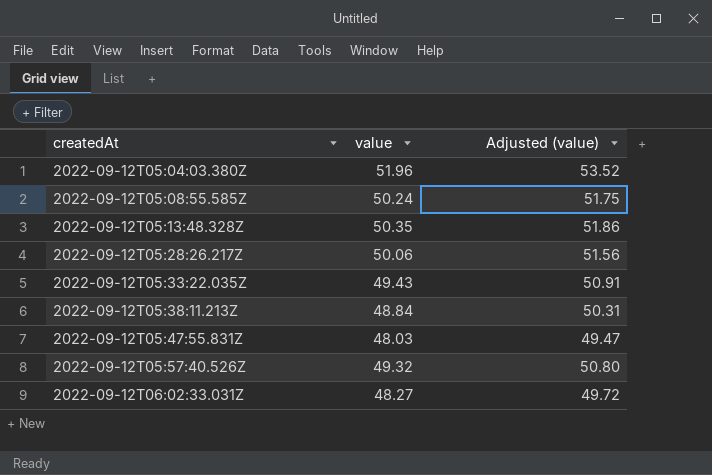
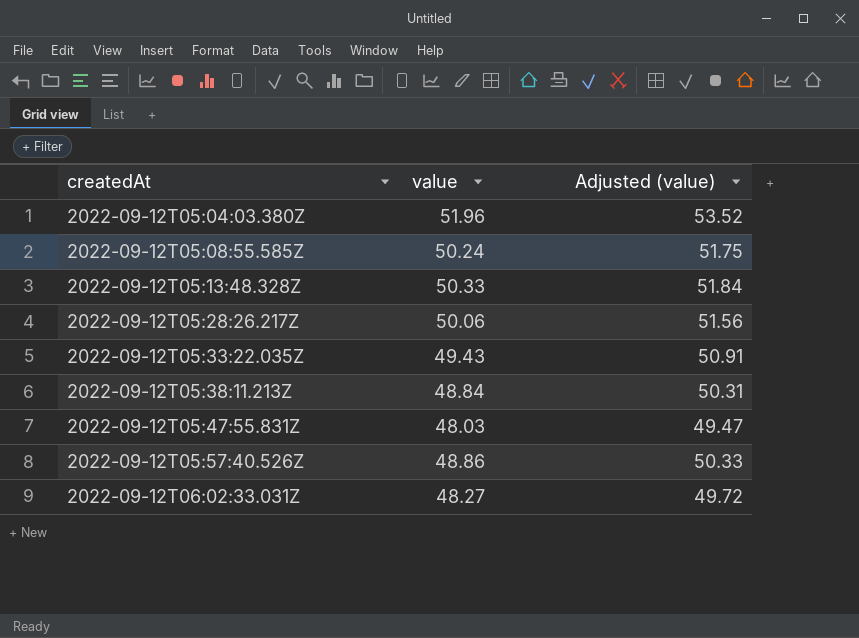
2022-09-12T05:13:48.328Z | value: 50.35 -> 50.33
2022-09-12T05:13:48.328Z | Adjusted (value): 51.86 -> 51.84
2022-09-12T05:57:40.526Z | value: 49.32 -> 48.86
2022-09-12T05:57:40.526Z | Adjusted (value): 50.80 -> 50.33

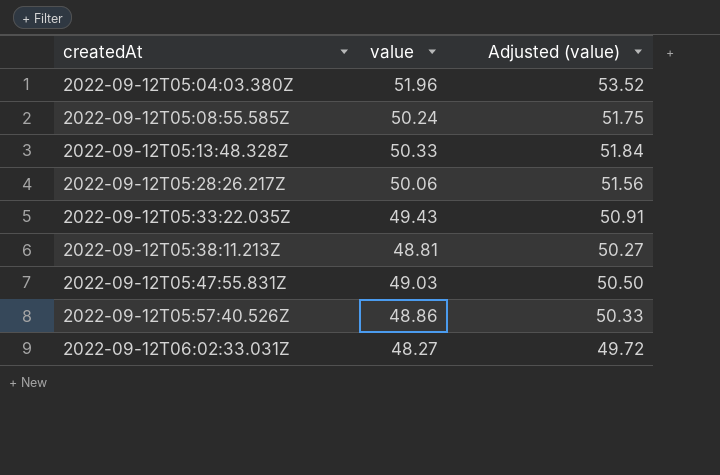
2022-09-12T05:38:11.213Z | value: 48.84 -> 48.81
2022-09-12T05:38:11.213Z | Adjusted (value): 50.31 -> 50.27
2022-09-12T05:47:55.831Z | value: 48.03 -> 49.03
2022-09-12T05:47:55.831Z | Adjusted (value): 49.47 -> 50.50

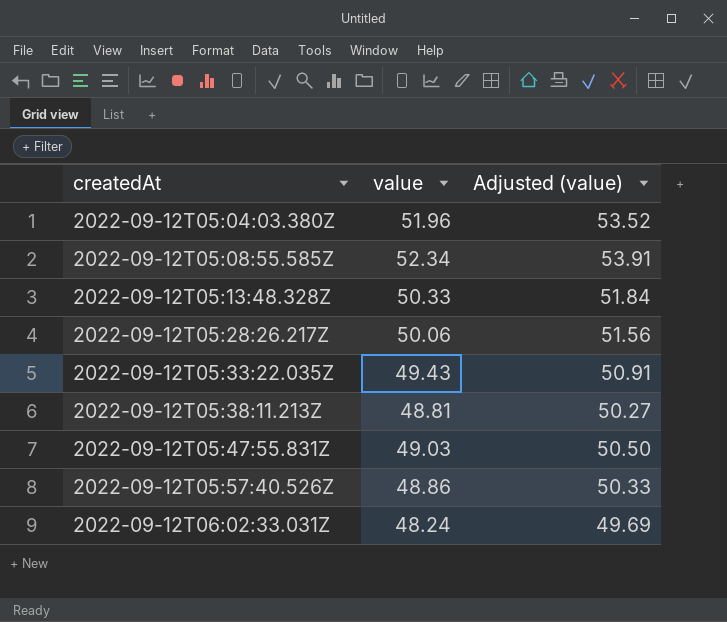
2022-09-12T05:08:55.585Z | value: 50.24 -> 52.34
2022-09-12T05:08:55.585Z | Adjusted (value): 51.75 -> 53.91
2022-09-12T06:02:33.031Z | value: 48.27 -> 48.24
2022-09-12T06:02:33.031Z | Adjusted (value): 49.72 -> 49.69

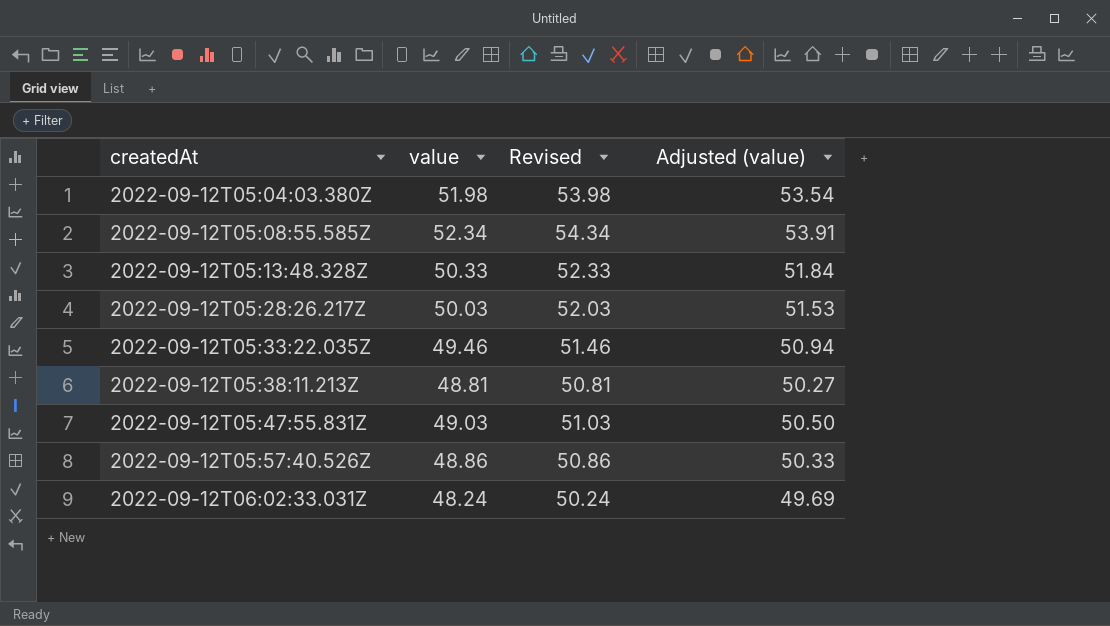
column Revised | formula: none -> [value] + 2
2022-09-12T05:04:03.380Z | value: 51.96 -> 51.98
2022-09-12T05:04:03.380Z | Adjusted (value): 53.52 -> 53.54
2022-09-12T05:28:26.217Z | value: 50.06 -> 50.03
2022-09-12T05:28:26.217Z | Adjusted (value): 51.56 -> 51.53
2022-09-12T05:33:22.035Z | value: 49.43 -> 49.46
2022-09-12T05:33:22.035Z | Adjusted (value): 50.91 -> 50.94

